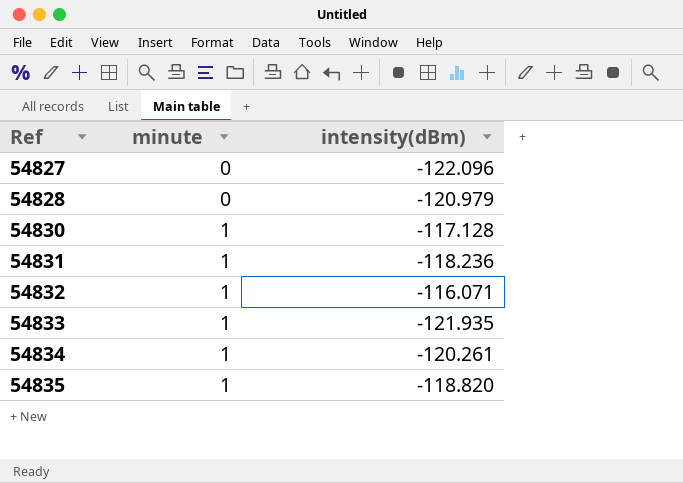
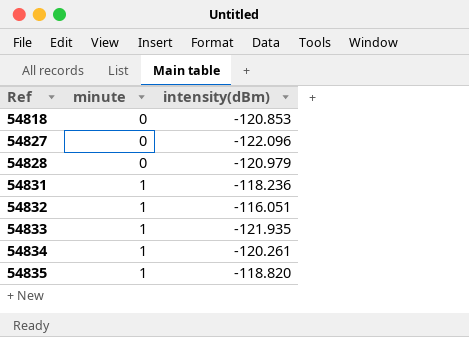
row 54830: 1 | -117.128 -> none
row 54818: none -> 0 | -120.853
54832 | intensity(dBm): -116.071 -> -116.051

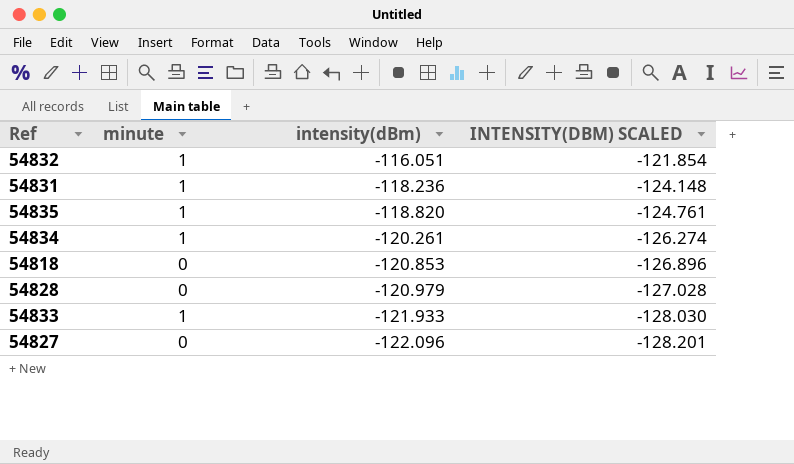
row order: Ref ascending -> intensity(dBm) descending
column INTENSITY(DBM) SCALED | formula: none -> [intensity(dBm)] * 1.05
54833 | intensity(dBm): -121.935 -> -121.933

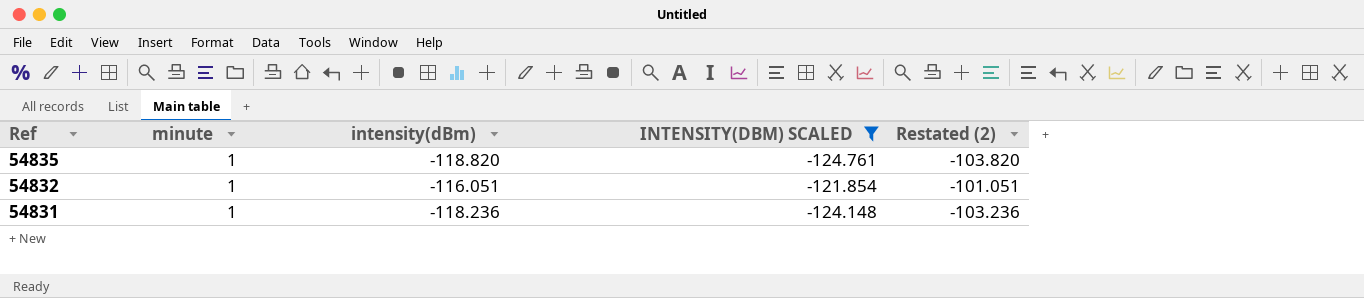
filter: none -> INTENSITY(DBM) SCALED >= -124.761
row order: intensity(dBm) descending -> Ref descending
column Restated (2) | formula: none -> [intensity(dBm)] + 15

